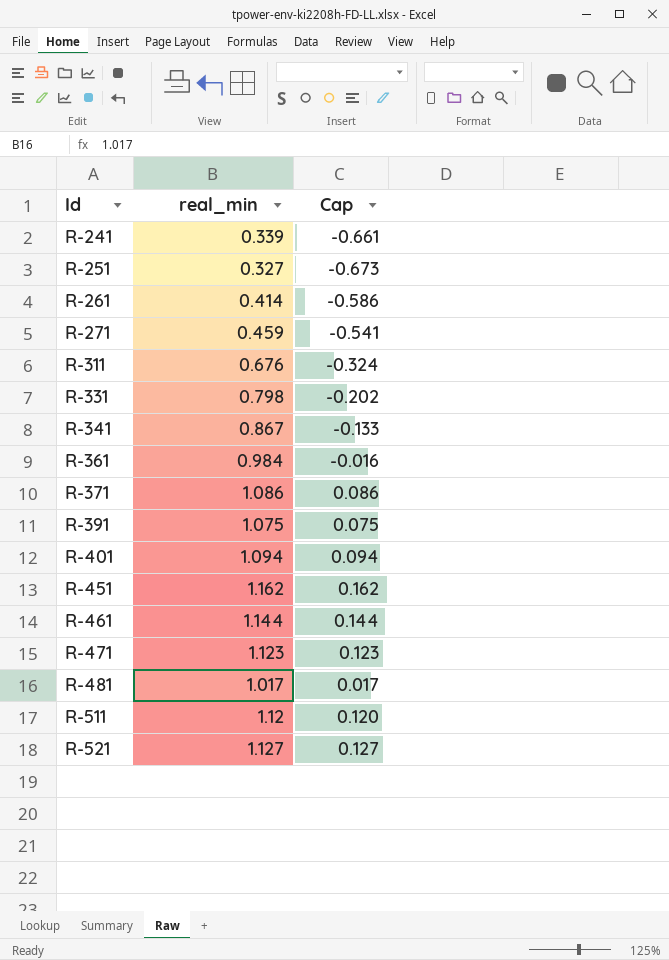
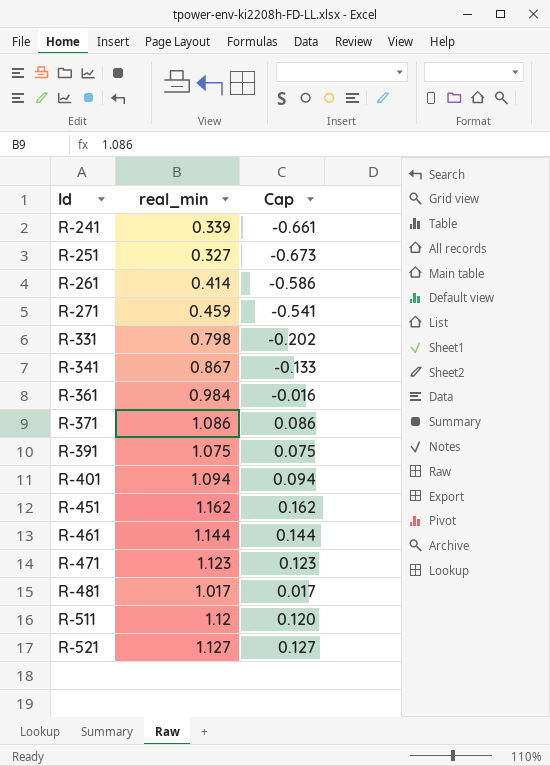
row R-311: 0.676 | -0.324 -> none

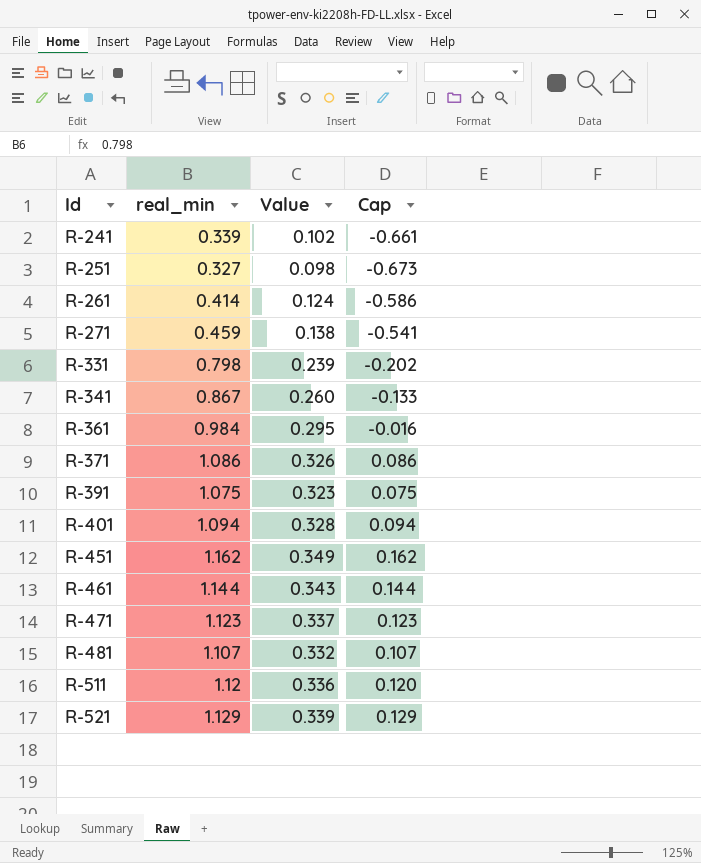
column Value | formula: none -> [real_min] * 0.3
R-481 | real_min: 1.017 -> 1.107
R-481 | Cap: 0.017 -> 0.107
R-521 | real_min: 1.127 -> 1.129
R-521 | Cap: 0.127 -> 0.129

